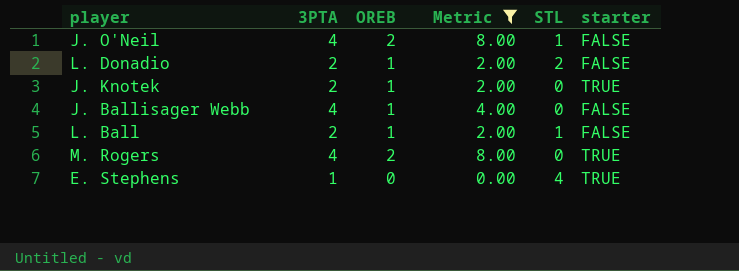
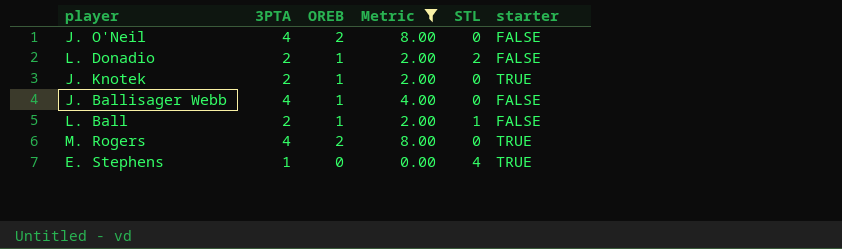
J. O'Neil | STL: 1 -> 0

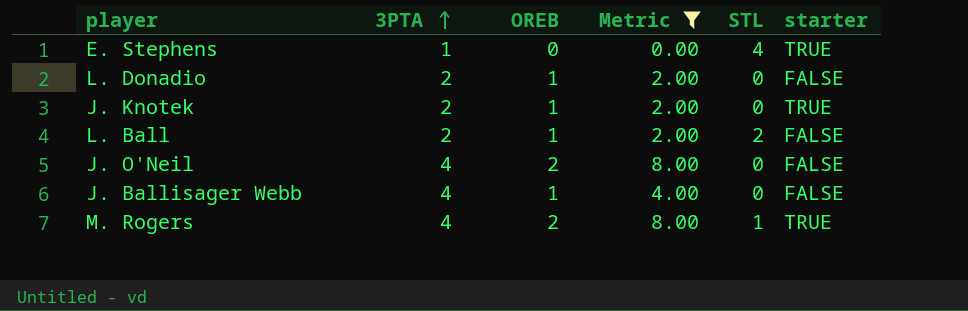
row order: none -> 3PTA ascending
L. Donadio | STL: 2 -> 0
L. Ball | STL: 1 -> 2
M. Rogers | STL: 0 -> 1

